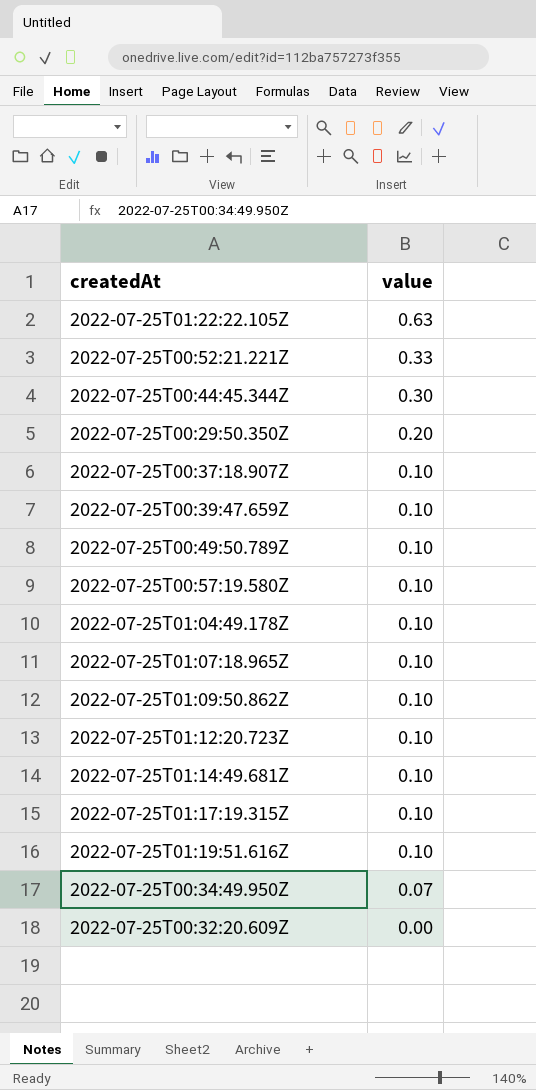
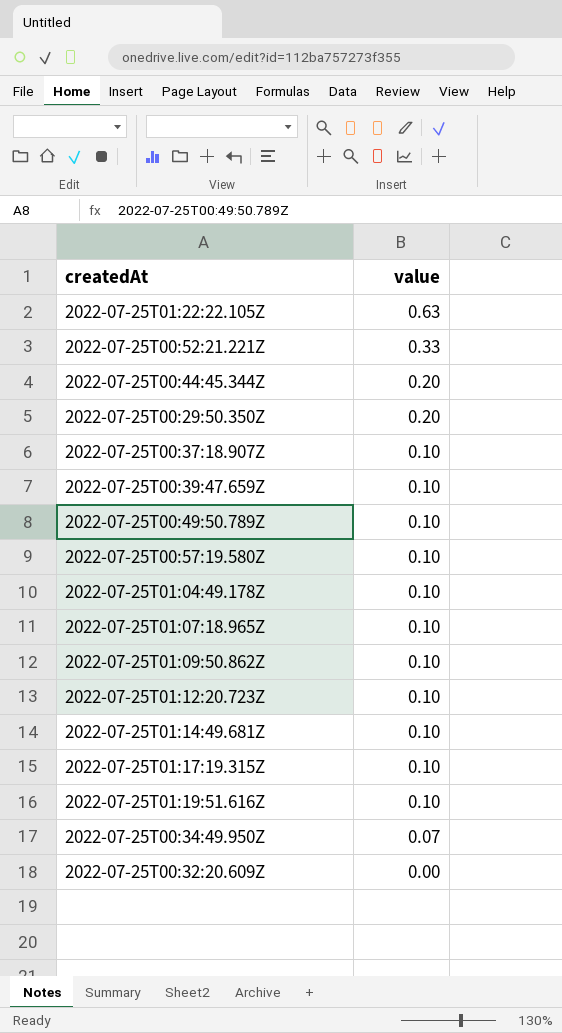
2022-07-25T00:44:45.344Z | value: 0.30 -> 0.20

